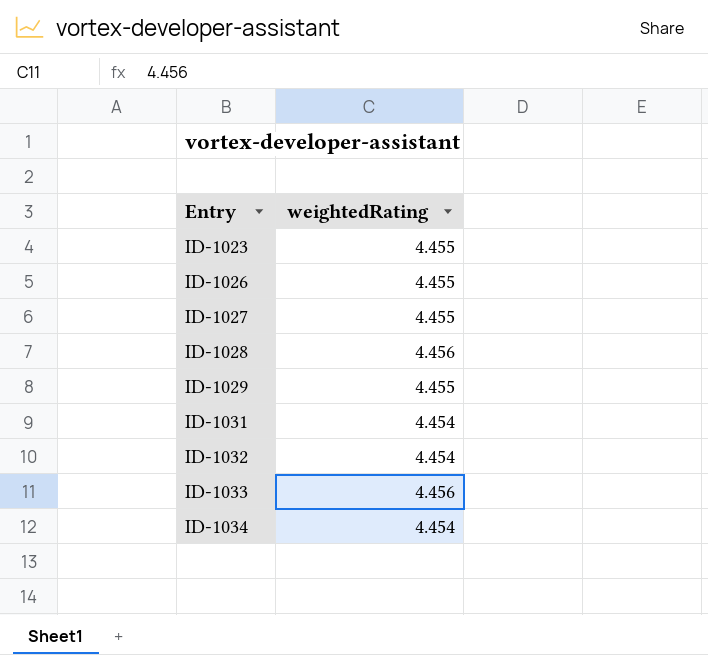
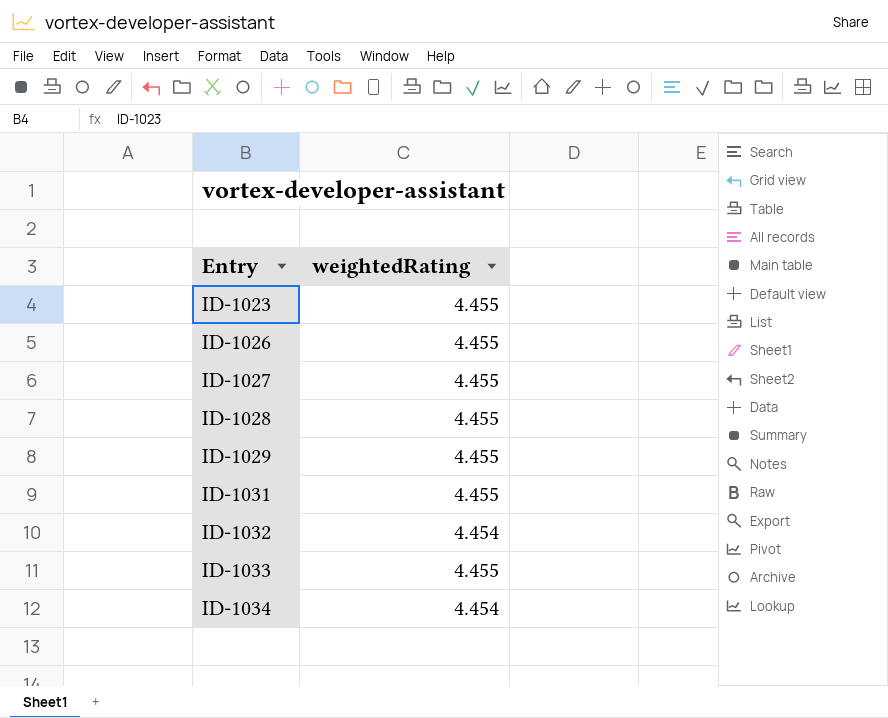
ID-1028 | weightedRating: 4.456 -> 4.455
ID-1031 | weightedRating: 4.454 -> 4.455
ID-1033 | weightedRating: 4.456 -> 4.455

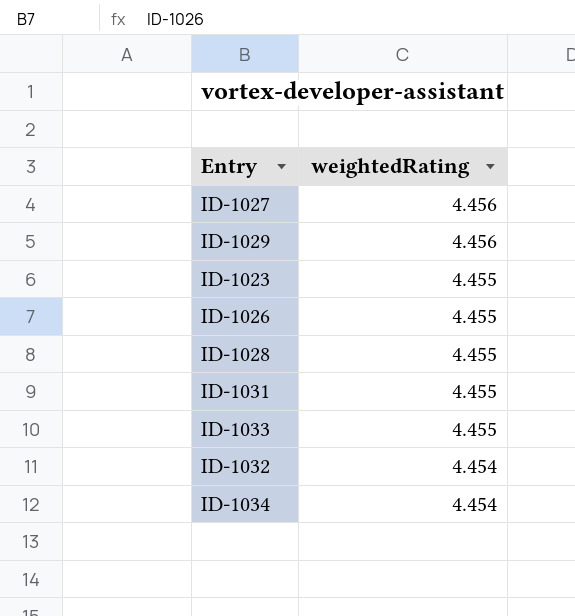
row order: Entry ascending -> weightedRating descending
ID-1027 | weightedRating: 4.455 -> 4.456
ID-1029 | weightedRating: 4.455 -> 4.456

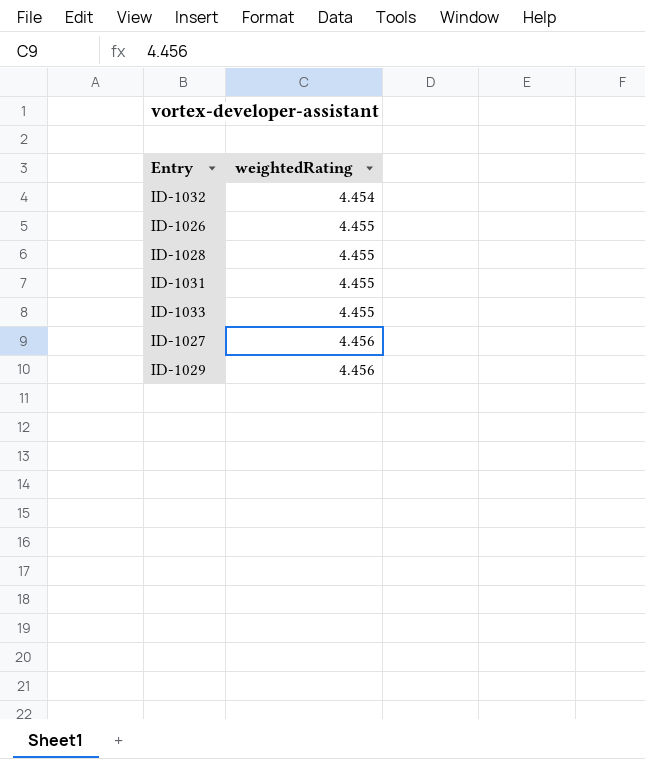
row order: weightedRating descending -> weightedRating ascending
row ID-1023: 4.455 -> none
row ID-1034: 4.454 -> none

